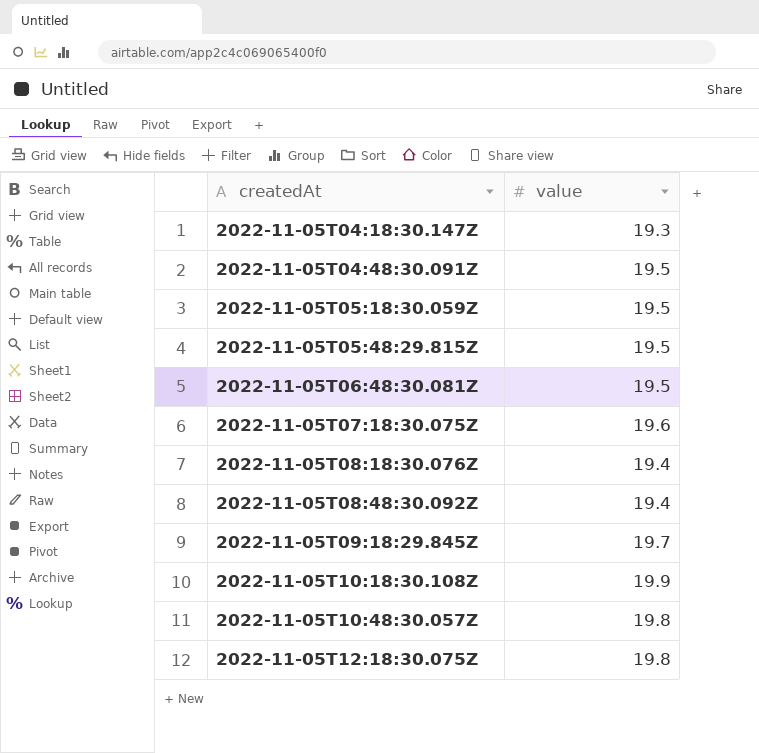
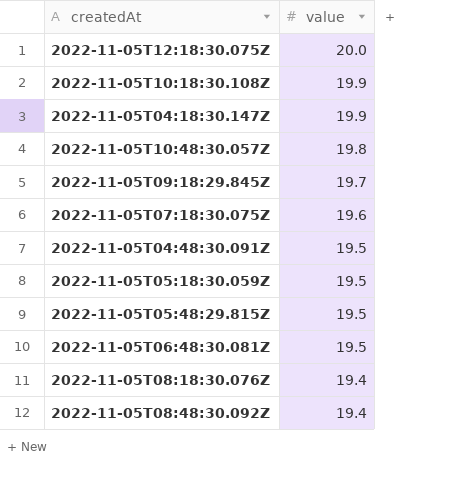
row order: createdAt ascending -> value descending
2022-11-05T12:18:30.075Z | value: 19.8 -> 20.0
2022-11-05T04:18:30.147Z | value: 19.3 -> 19.9

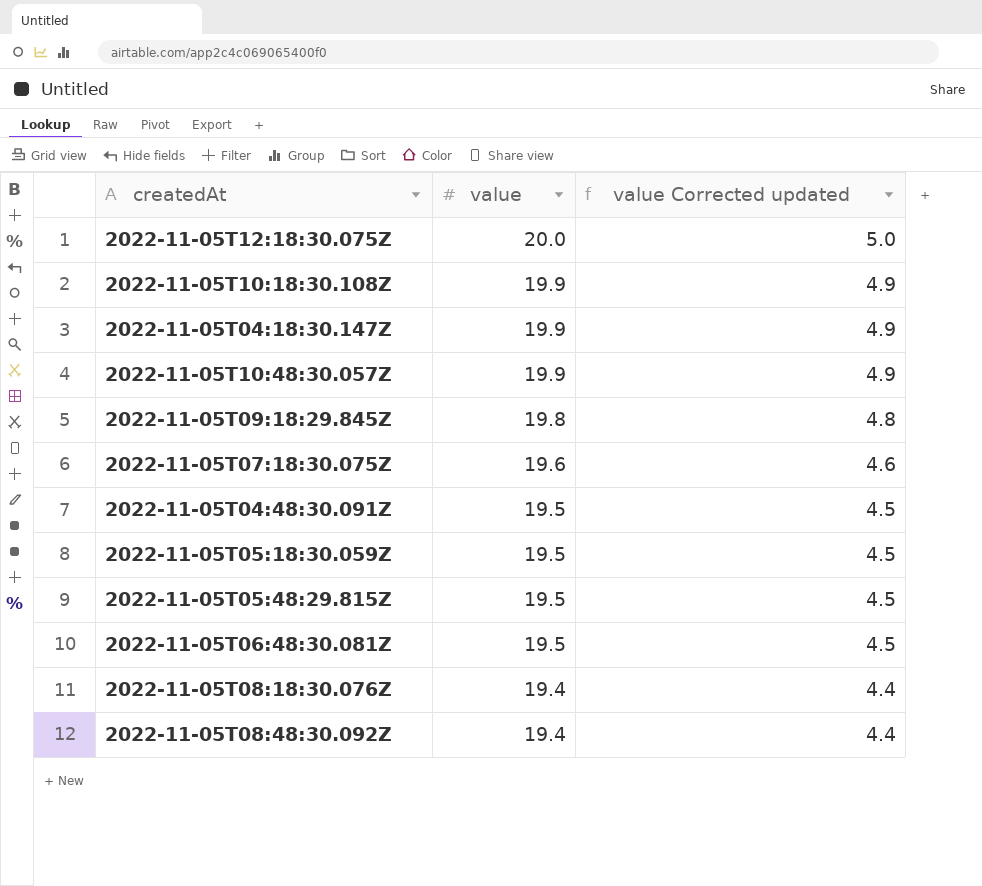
column value Corrected updated | formula: none -> [value] - 15
2022-11-05T10:48:30.057Z | value: 19.8 -> 19.9
2022-11-05T09:18:29.845Z | value: 19.7 -> 19.8

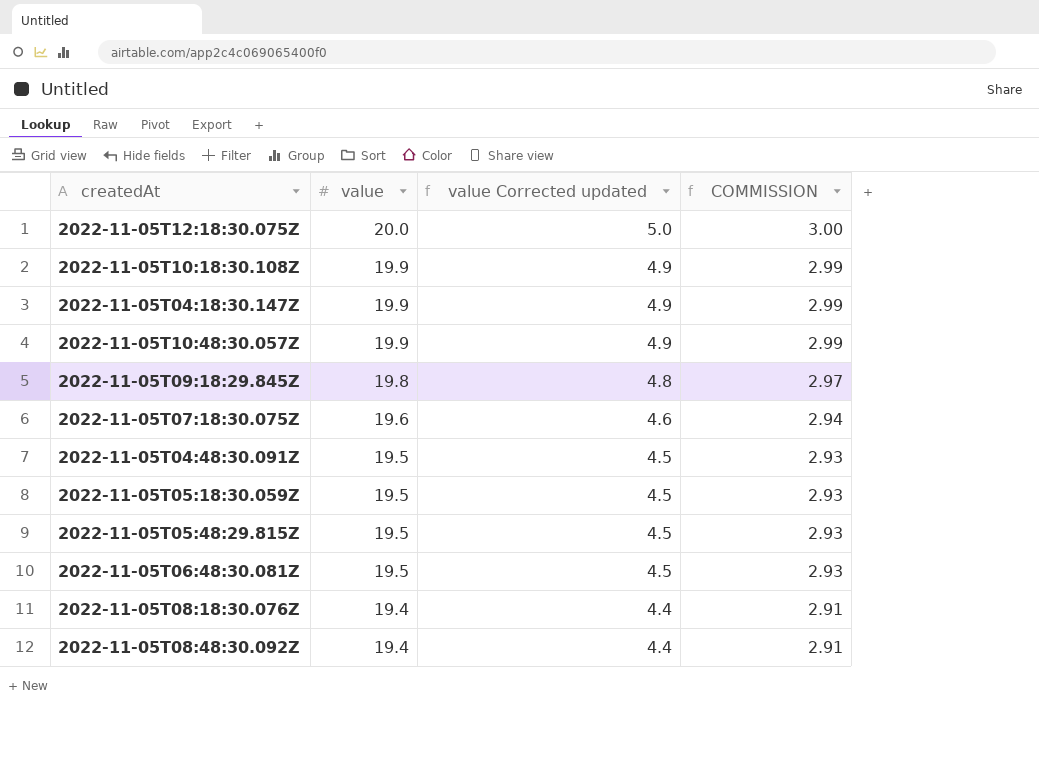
column COMMISSION | formula: none -> [value] * 0.15

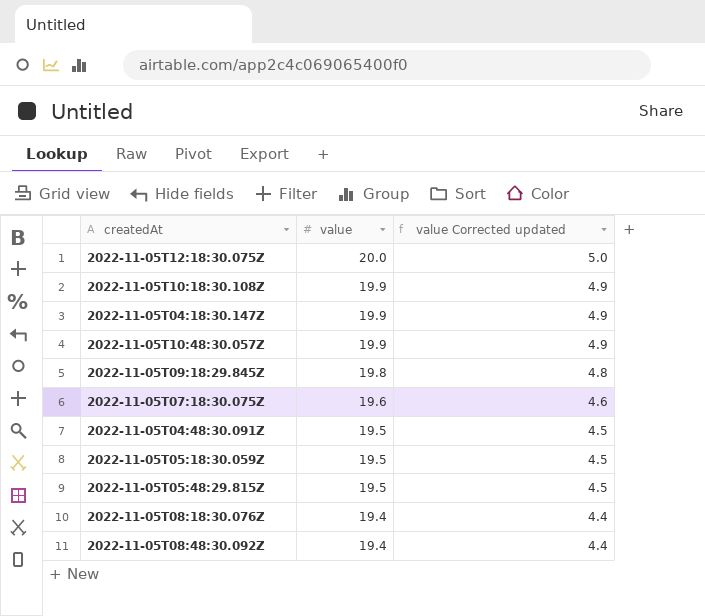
column COMMISSION | formula: [value] * 0.15 -> none
row 2022-11-05T06:48:30.081Z: 19.5 | 4.5 | 2.93 -> none

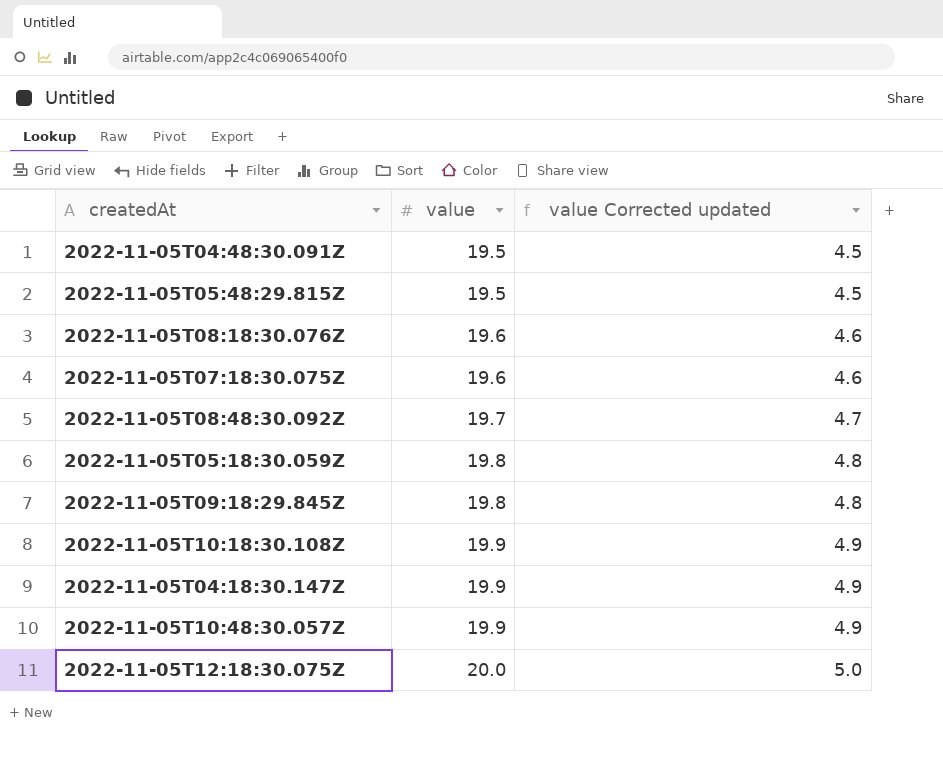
row order: value descending -> value ascending
2022-11-05T08:18:30.076Z | value: 19.4 -> 19.6
2022-11-05T08:18:30.076Z | value Corrected updated: 4.4 -> 4.6
2022-11-05T08:48:30.092Z | value: 19.4 -> 19.7
2022-11-05T08:48:30.092Z | value Corrected updated: 4.4 -> 4.7
2022-11-05T05:18:30.059Z | value: 19.5 -> 19.8
2022-11-05T05:18:30.059Z | value Corrected updated: 4.5 -> 4.8

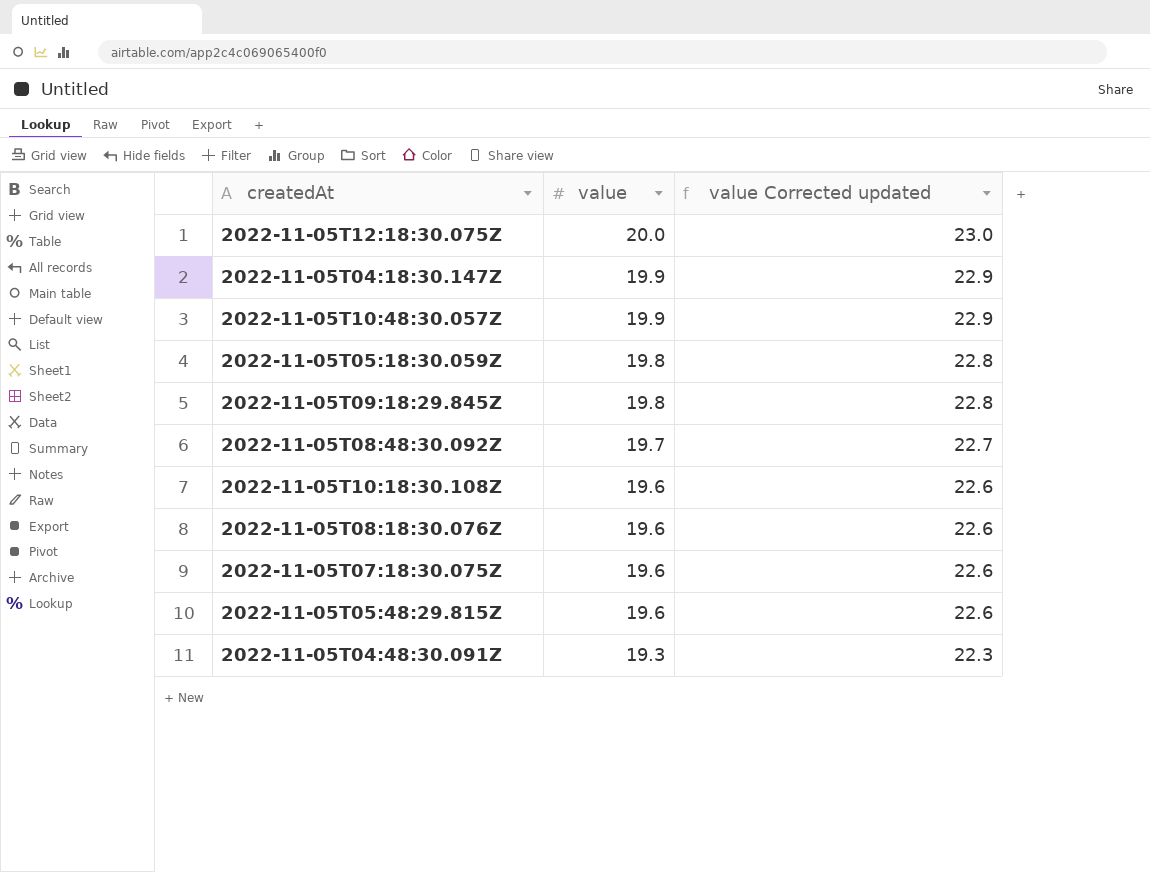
row order: value ascending -> value descending
column value Corrected updated | formula: [value] - 15 -> [value] + 3
2022-11-05T10:18:30.108Z | value: 19.9 -> 19.6
2022-11-05T05:48:29.815Z | value: 19.5 -> 19.6
2022-11-05T04:48:30.091Z | value: 19.5 -> 19.3

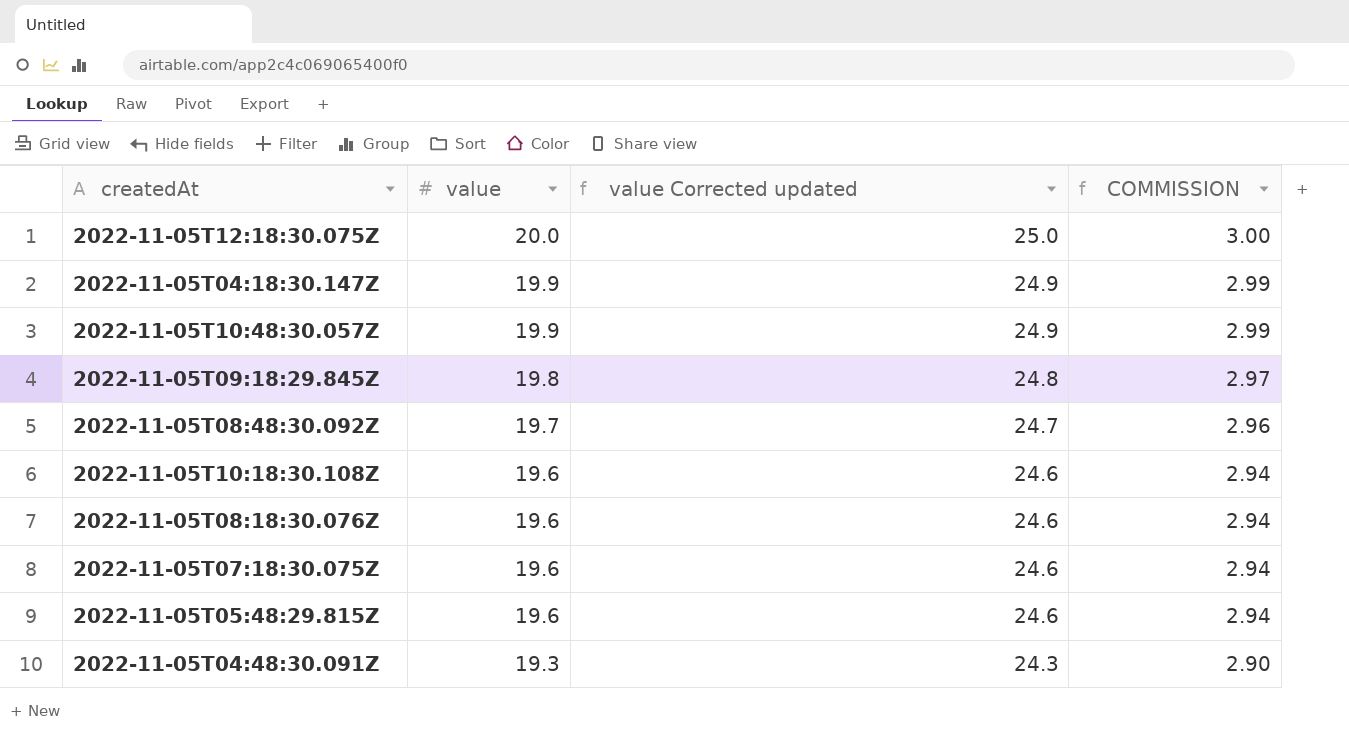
column value Corrected updated | formula: [value] + 3 -> [value] + 5
column COMMISSION | formula: none -> [value] * 0.15
row 2022-11-05T05:18:30.059Z: 19.8 | 22.8 -> none

